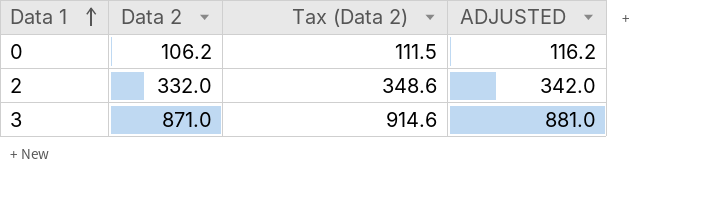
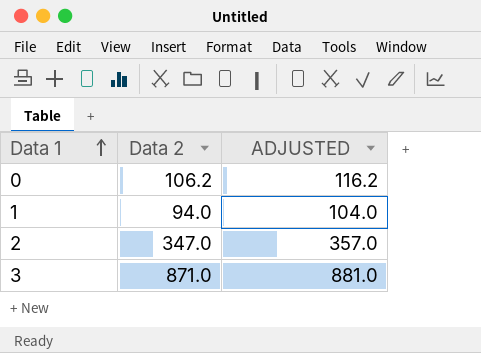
column Tax (Data 2) | formula: [Data 2] * 1.05 -> none
row 1: none -> 94.0 | 104.0
2 | Data 2: 332.0 -> 347.0
2 | ADJUSTED: 342.0 -> 357.0

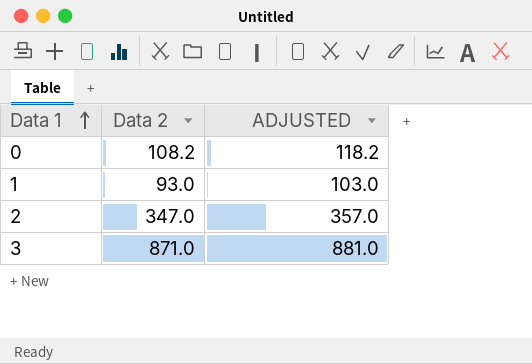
0 | Data 2: 106.2 -> 108.2
0 | ADJUSTED: 116.2 -> 118.2
1 | Data 2: 94.0 -> 93.0
1 | ADJUSTED: 104.0 -> 103.0

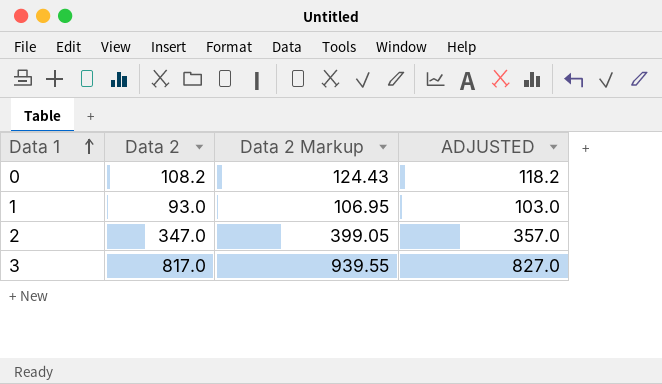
column Data 2 Markup | formula: none -> [Data 2] * 1.15
3 | Data 2: 871.0 -> 817.0
3 | ADJUSTED: 881.0 -> 827.0

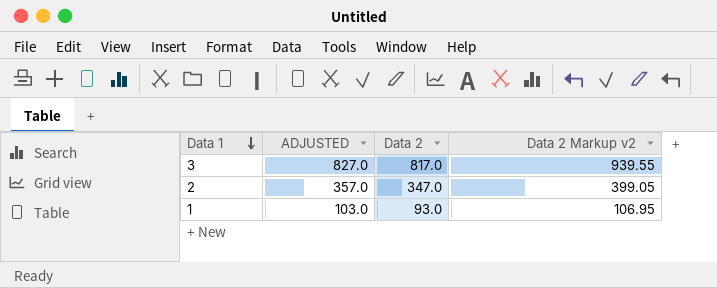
row order: Data 1 ascending -> Data 1 descending
column ADJUSTED | position: 4 -> 2
column name: Data 2 Markup -> Data 2 Markup v2
row 0: 108.2 | 124.43 | 118.2 -> none

